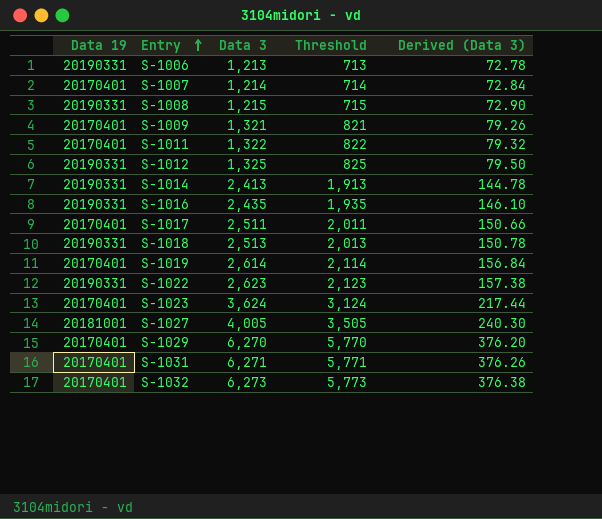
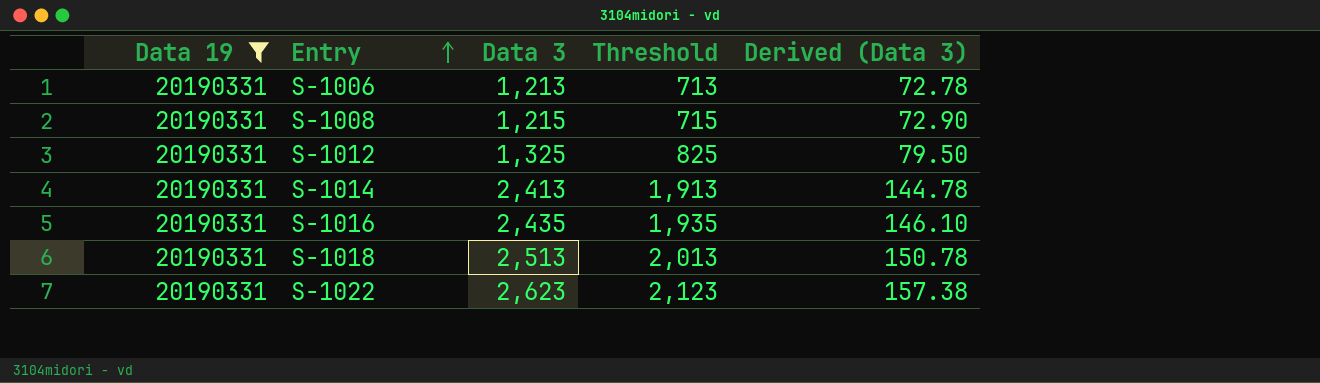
filter: none -> Data 19 = 20190331

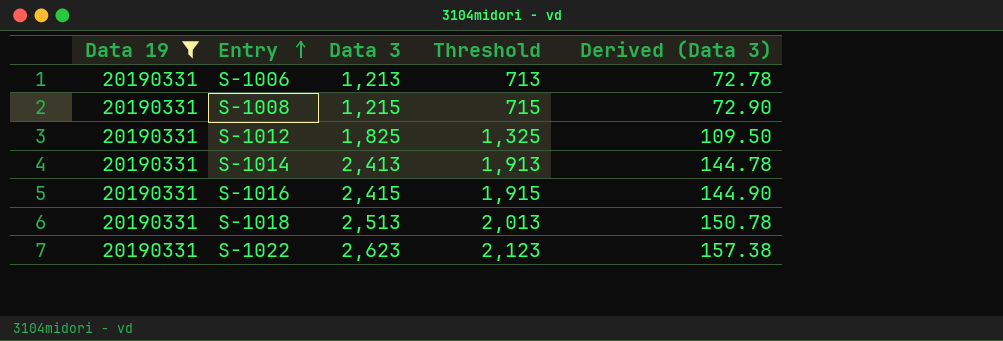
S-1012 | Data 3: 1,325 -> 1,825
S-1012 | Threshold: 825 -> 1,325
S-1012 | Derived (Data 3): 79.50 -> 109.50
S-1016 | Data 3: 2,435 -> 2,415
S-1016 | Threshold: 1,935 -> 1,915
S-1016 | Derived (Data 3): 146.10 -> 144.90

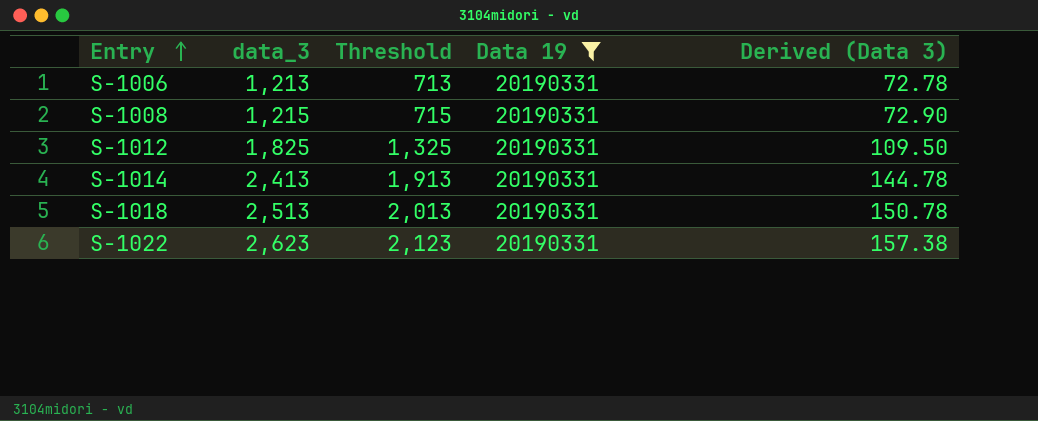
column name: Data 3 -> data_3
column Data 19 | position: 1 -> 4
row S-1016: 20190331 | 2,415 | 1,915 | 144.90 -> none

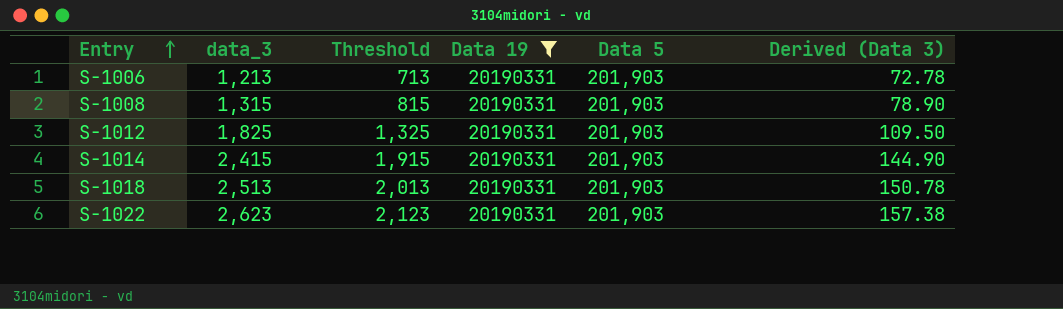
column Data 5 | position: none -> 5
S-1008 | data_3: 1,215 -> 1,315
S-1008 | Threshold: 715 -> 815
S-1008 | Derived (Data 3): 72.90 -> 78.90
S-1014 | data_3: 2,413 -> 2,415
S-1014 | Threshold: 1,913 -> 1,915
S-1014 | Derived (Data 3): 144.78 -> 144.90

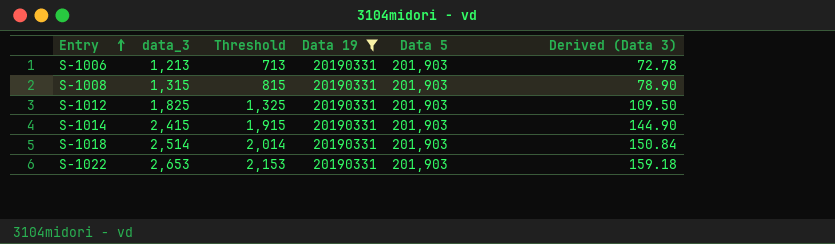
S-1018 | data_3: 2,513 -> 2,514
S-1018 | Threshold: 2,013 -> 2,014
S-1018 | Derived (Data 3): 150.78 -> 150.84
S-1022 | data_3: 2,623 -> 2,653
S-1022 | Threshold: 2,123 -> 2,153
S-1022 | Derived (Data 3): 157.38 -> 159.18

